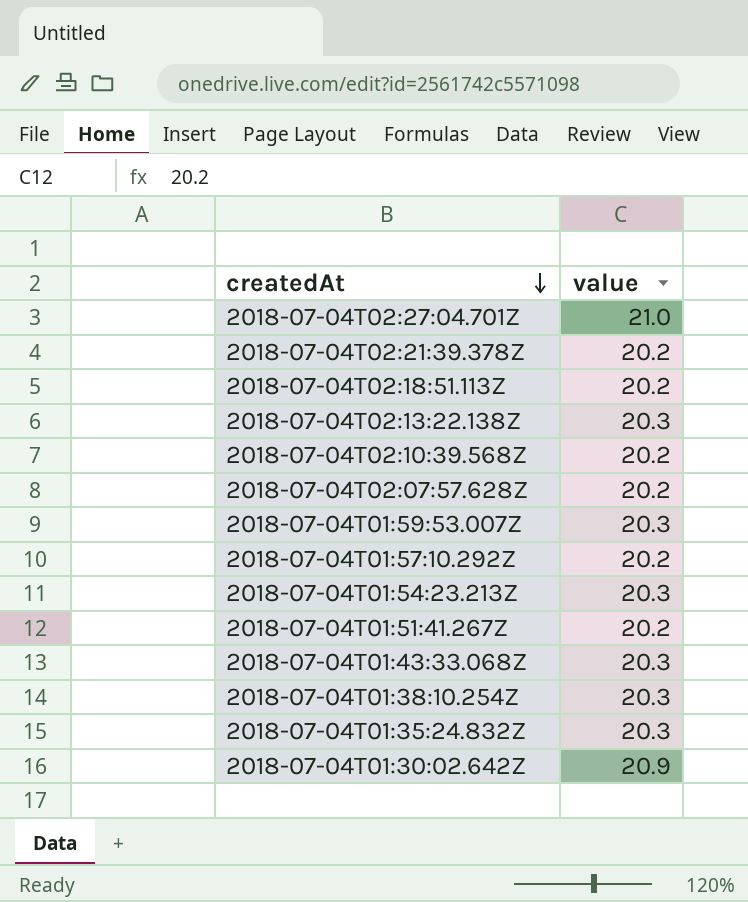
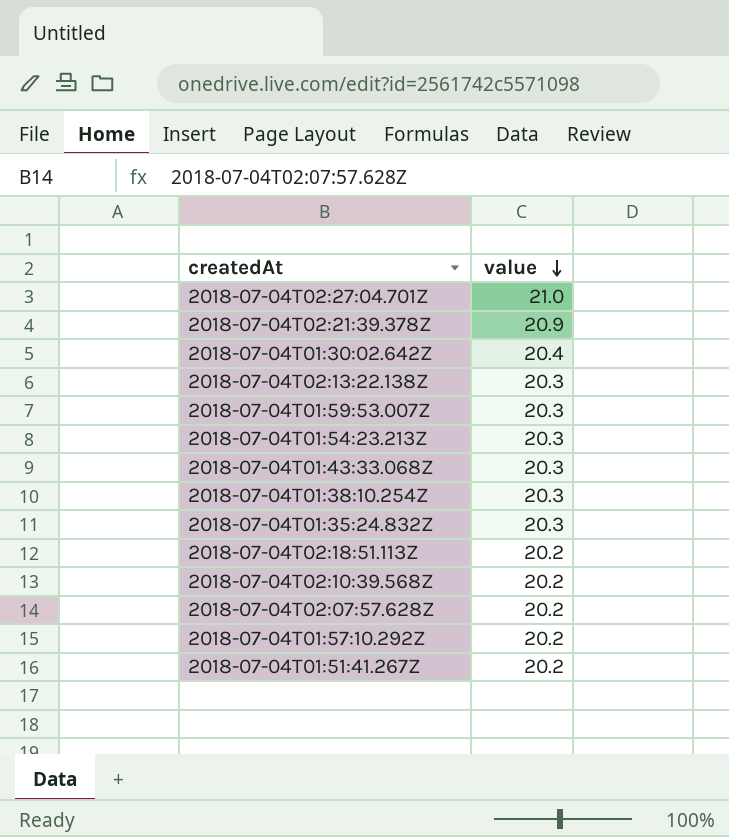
row order: createdAt descending -> value descending
2018-07-04T02:21:39.378Z | value: 20.2 -> 20.9
2018-07-04T01:30:02.642Z | value: 20.9 -> 20.4

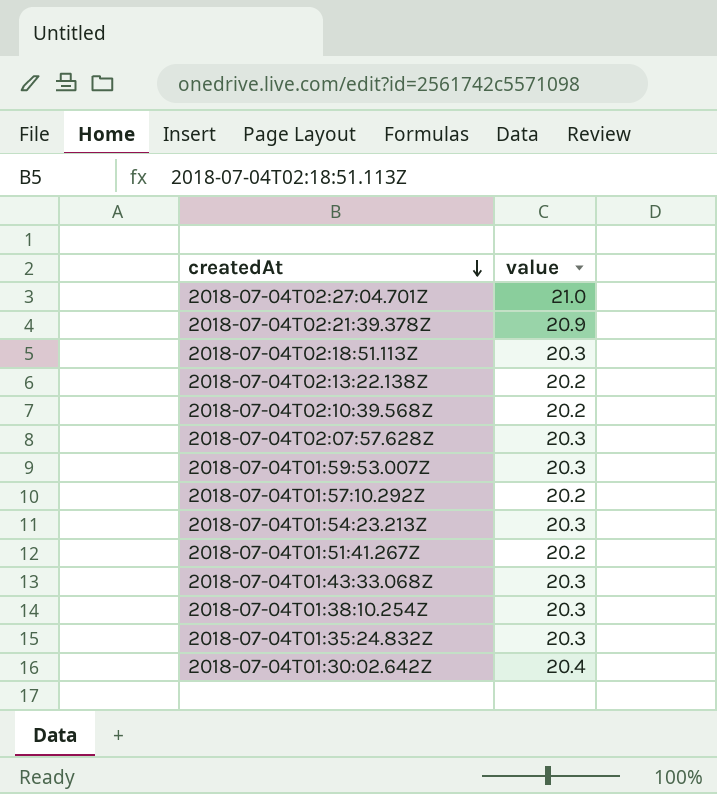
row order: value descending -> createdAt descending
2018-07-04T02:18:51.113Z | value: 20.2 -> 20.3
2018-07-04T02:13:22.138Z | value: 20.3 -> 20.2
2018-07-04T02:07:57.628Z | value: 20.2 -> 20.3

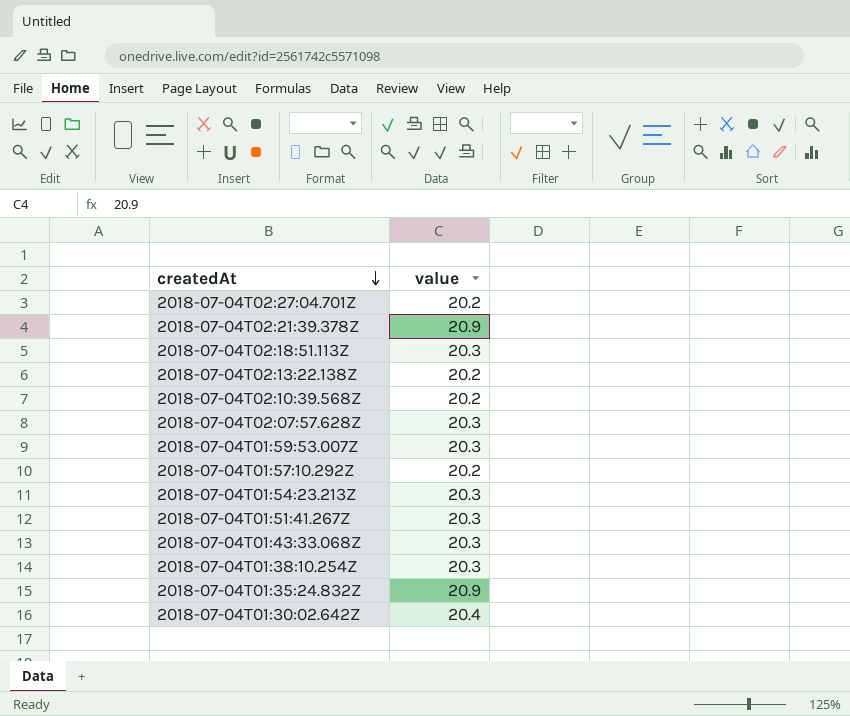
2018-07-04T02:27:04.701Z | value: 21.0 -> 20.2
2018-07-04T01:51:41.267Z | value: 20.2 -> 20.3
2018-07-04T01:35:24.832Z | value: 20.3 -> 20.9

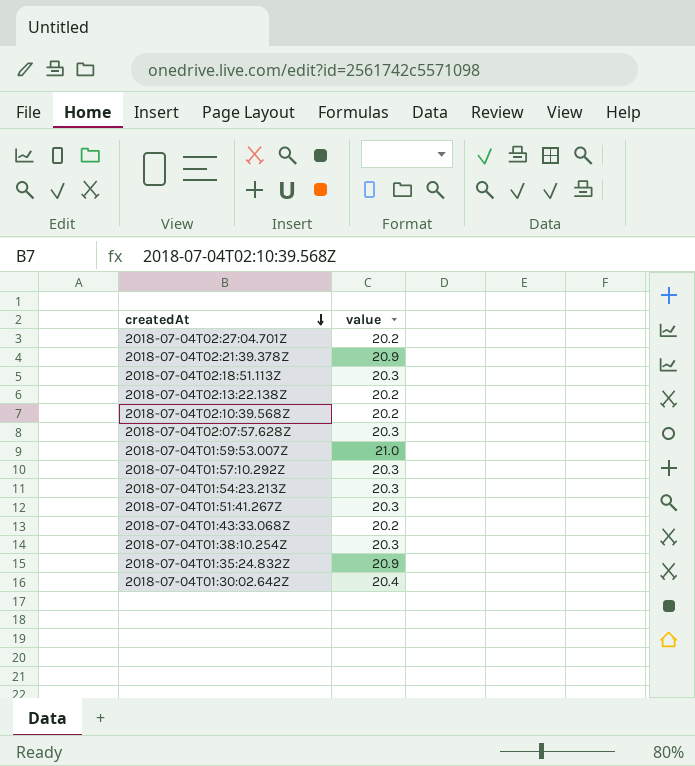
2018-07-04T01:59:53.007Z | value: 20.3 -> 21.0
2018-07-04T01:57:10.292Z | value: 20.2 -> 20.3
2018-07-04T01:43:33.068Z | value: 20.3 -> 20.2

